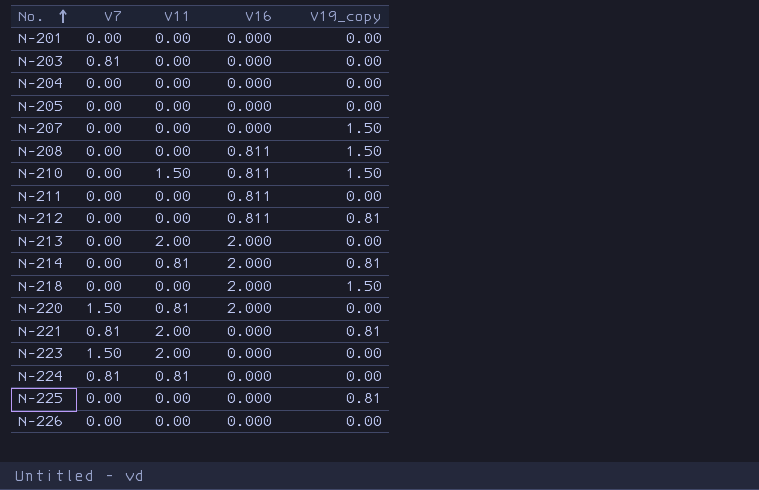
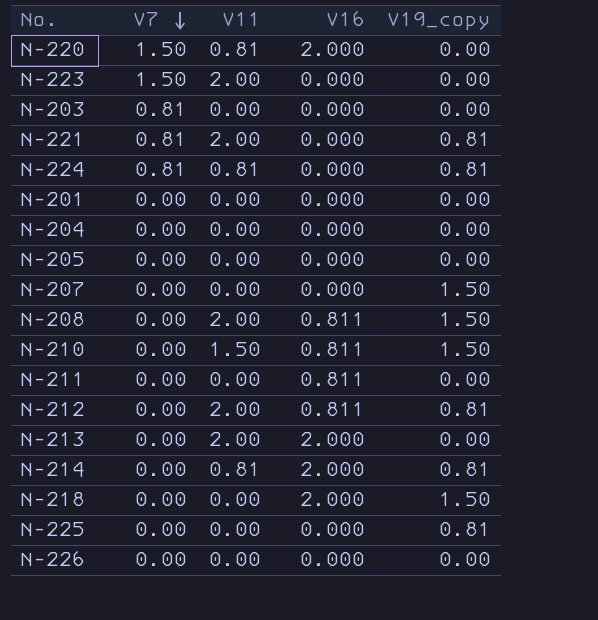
row order: No. ascending -> V7 descending
N-224 | V19_copy: 0.00 -> 0.81
N-208 | V11: 0.00 -> 2.00
N-212 | V11: 0.00 -> 2.00

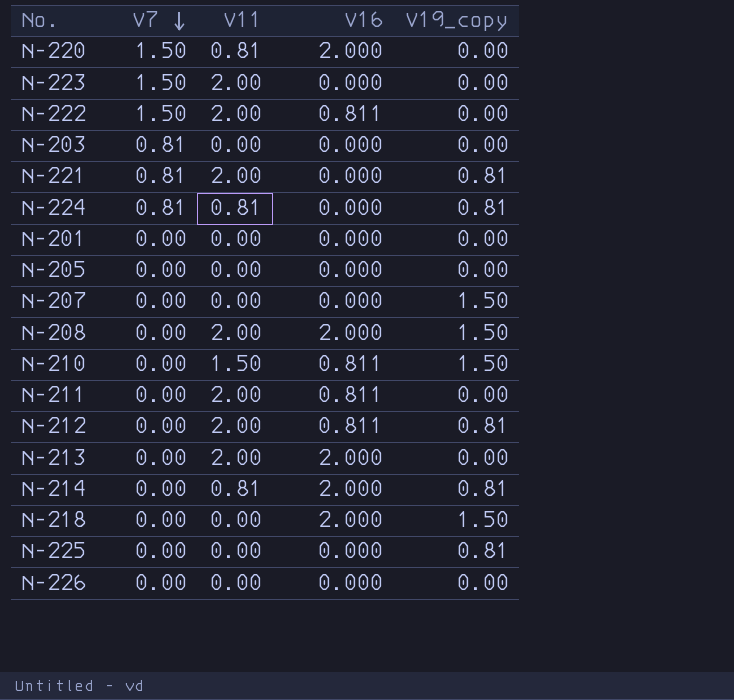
row N-204: 0.00 | 0.00 | 0.000 | 0.00 -> none
row N-222: none -> 1.50 | 2.00 | 0.811 | 0.00
N-208 | V16: 0.811 -> 2.000
N-211 | V11: 0.00 -> 2.00

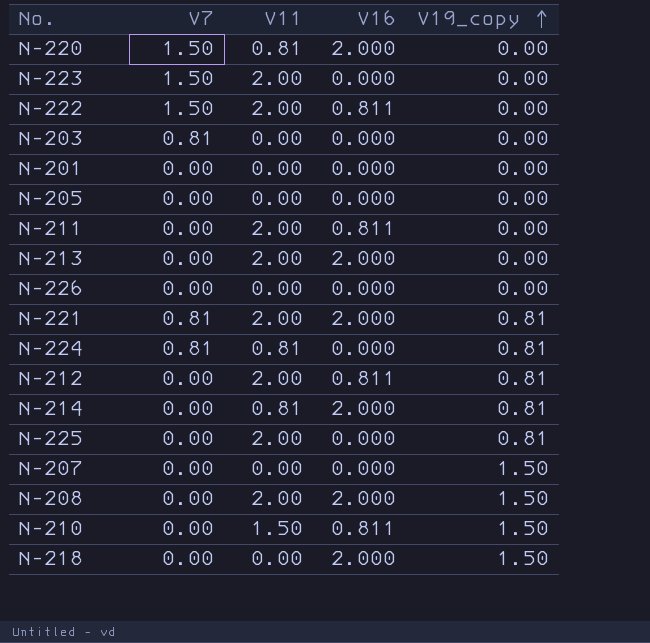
row order: V7 descending -> V19_copy ascending
N-221 | V16: 0.000 -> 2.000
N-225 | V11: 0.00 -> 2.00

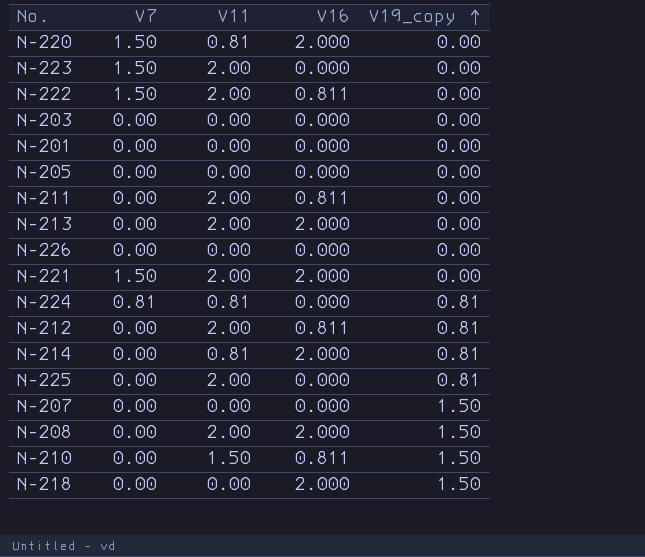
N-203 | V7: 0.81 -> 0.00
N-221 | V7: 0.81 -> 1.50
N-221 | V19_copy: 0.81 -> 0.00

